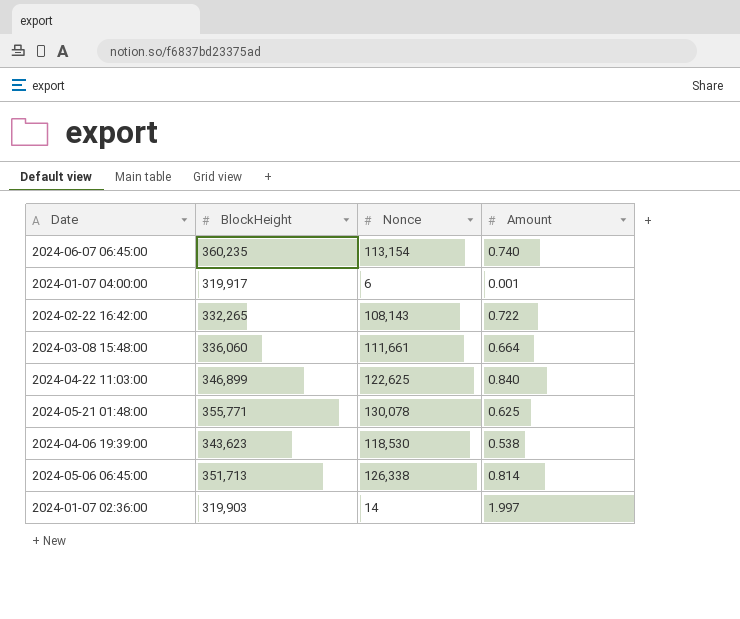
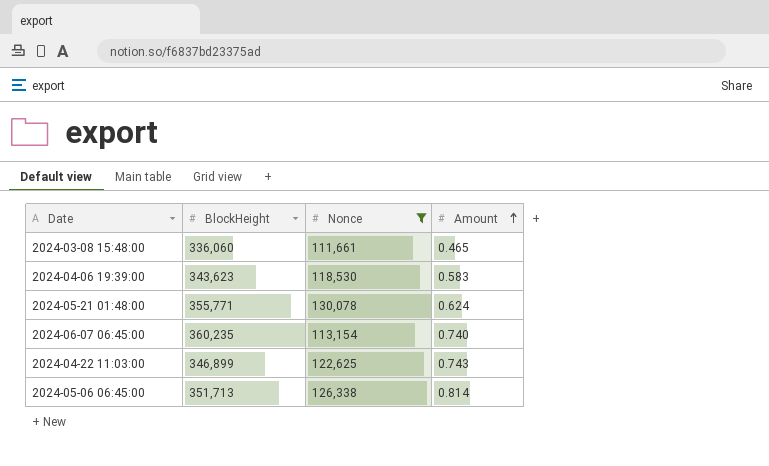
filter: none -> Nonce >= 111,661
row order: none -> Amount ascending
2024-03-08 15:48:00 | Amount: 0.664 -> 0.465
2024-04-06 19:39:00 | Amount: 0.538 -> 0.583
2024-05-21 01:48:00 | Amount: 0.625 -> 0.624
2024-04-22 11:03:00 | Amount: 0.840 -> 0.743

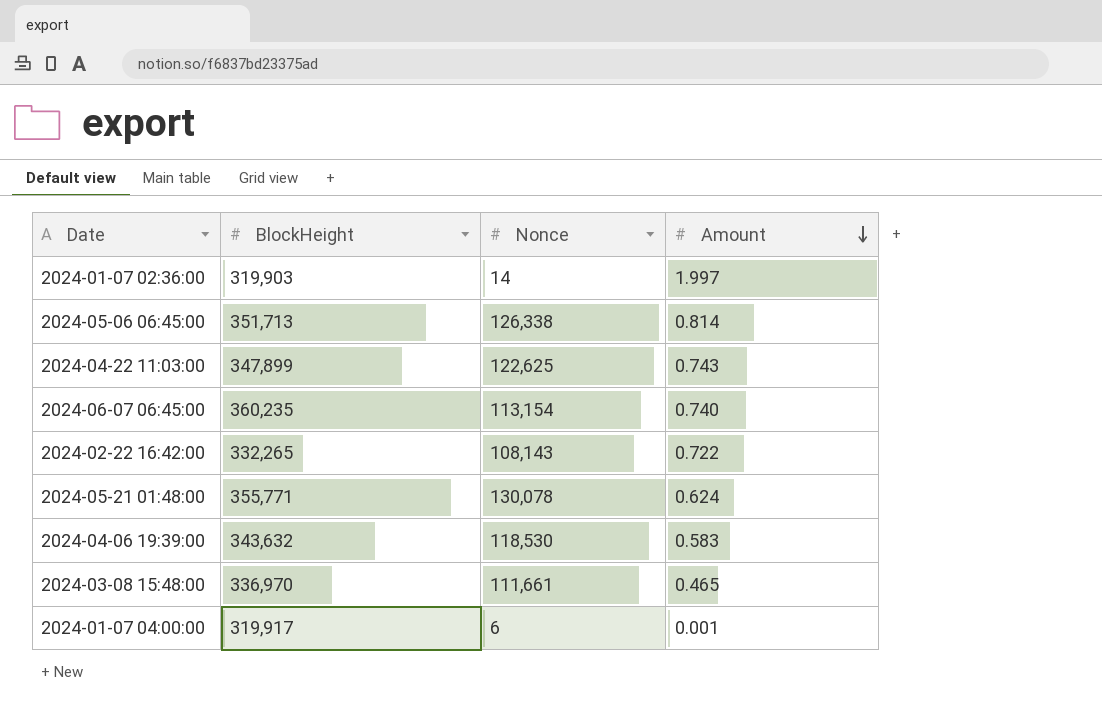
filter: Nonce >= 111,661 -> none
row order: Amount ascending -> Amount descending
2024-04-22 11:03:00 | BlockHeight: 346,899 -> 347,899
2024-04-06 19:39:00 | BlockHeight: 343,623 -> 343,632
2024-03-08 15:48:00 | BlockHeight: 336,060 -> 336,970

